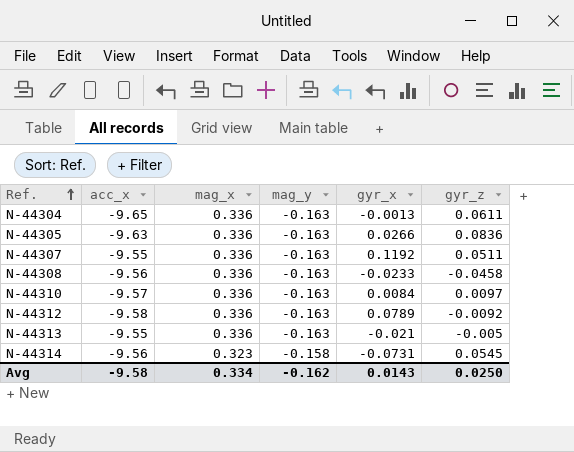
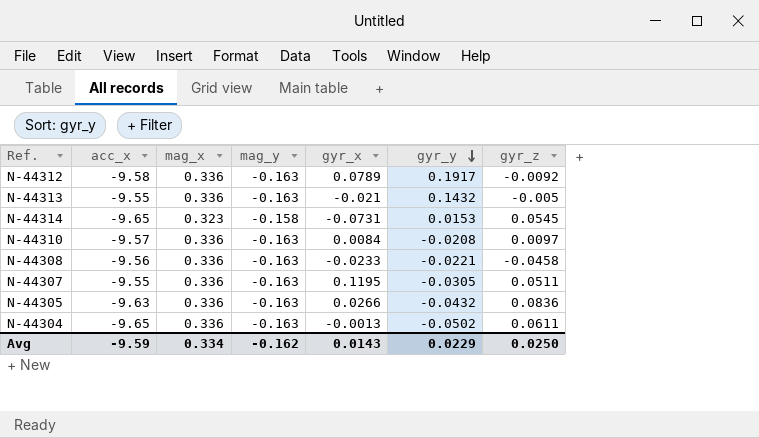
row order: Ref. ascending -> gyr_y descending
column gyr_y | position: none -> 6
N-44314 | acc_x: -9.56 -> -9.65
N-44307 | gyr_x: 0.1192 -> 0.1195
Avg | acc_x: -9.58 -> -9.59

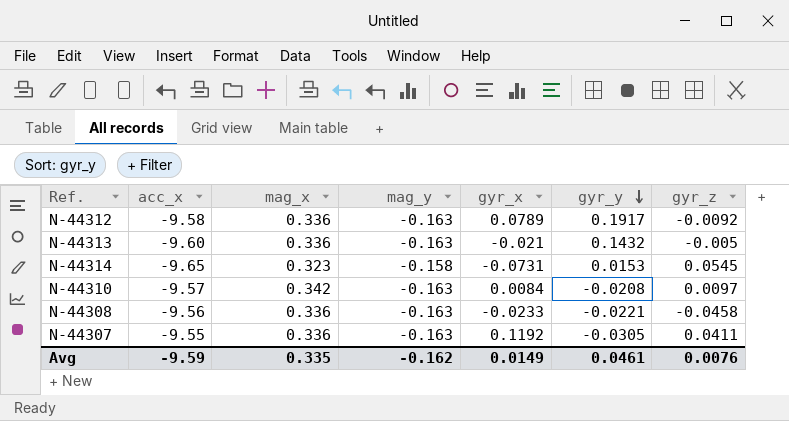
row N-44305: -9.63 | 0.336 | -0.163 | 0.0266 | -0.0432 | 0.0836 -> none
row N-44304: -9.65 | 0.336 | -0.163 | -0.0013 | -0.0502 | 0.0611 -> none
N-44313 | acc_x: -9.55 -> -9.60
N-44310 | mag_x: 0.336 -> 0.342
N-44307 | gyr_x: 0.1195 -> 0.1192
N-44307 | gyr_z: 0.0511 -> 0.0411
Avg | mag_x: 0.334 -> 0.335
Avg | gyr_x: 0.0143 -> 0.0149
Avg | gyr_y: 0.0229 -> 0.0461
Avg | gyr_z: 0.0250 -> 0.0076

